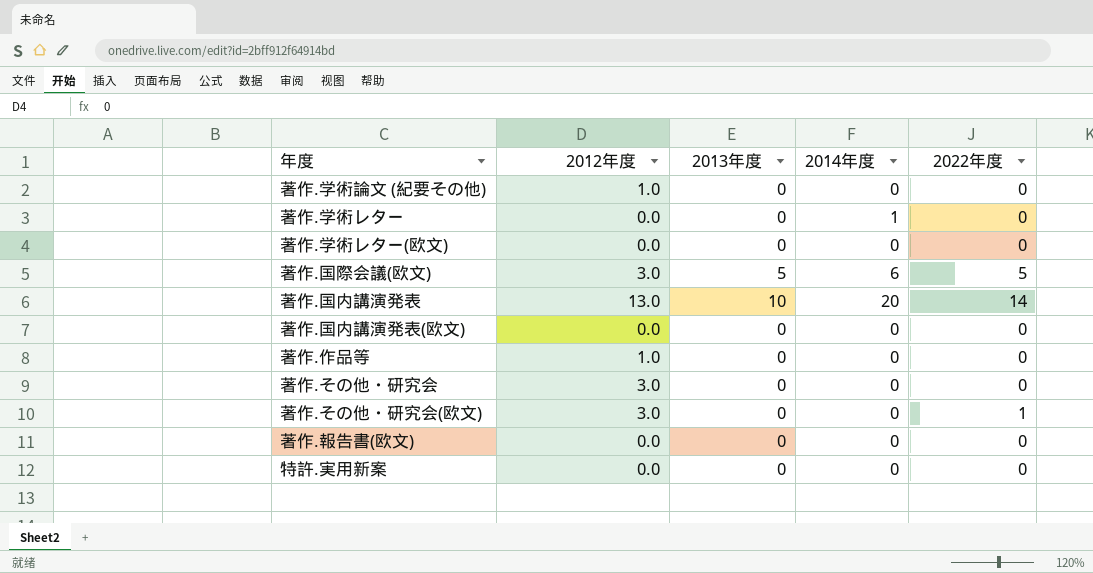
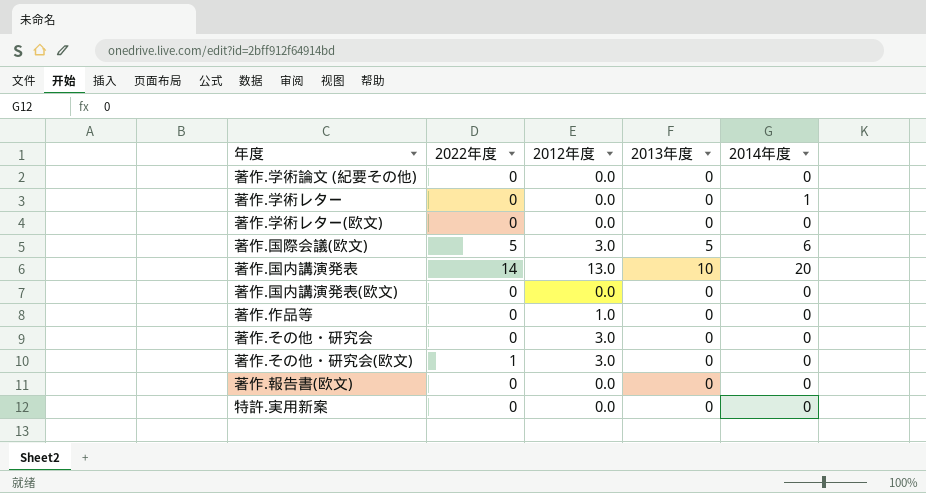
column 2022年度 | position: 5 -> 2
著作.学術論文 (紀要その他) | 2012年度: 1.0 -> 0.0

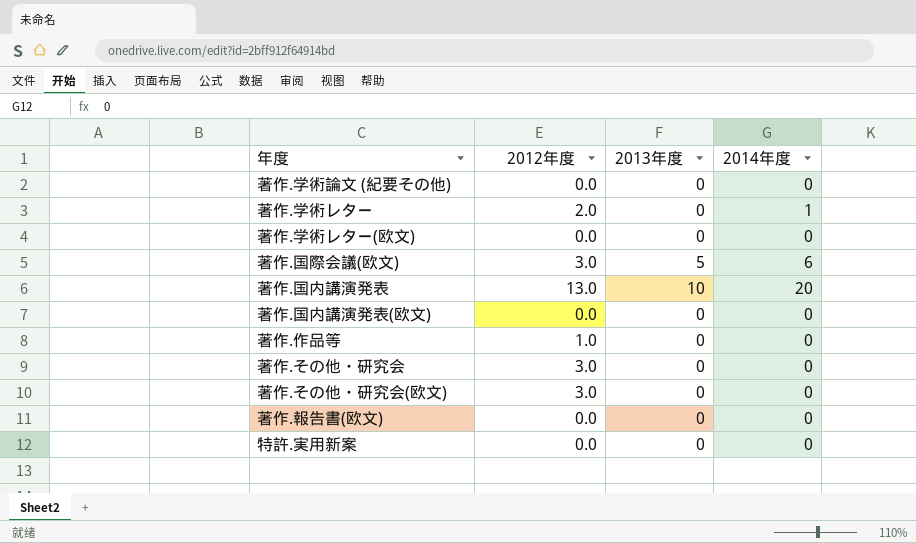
column 2022年度 | position: 2 -> none
著作.学術レター | 2012年度: 0.0 -> 2.0

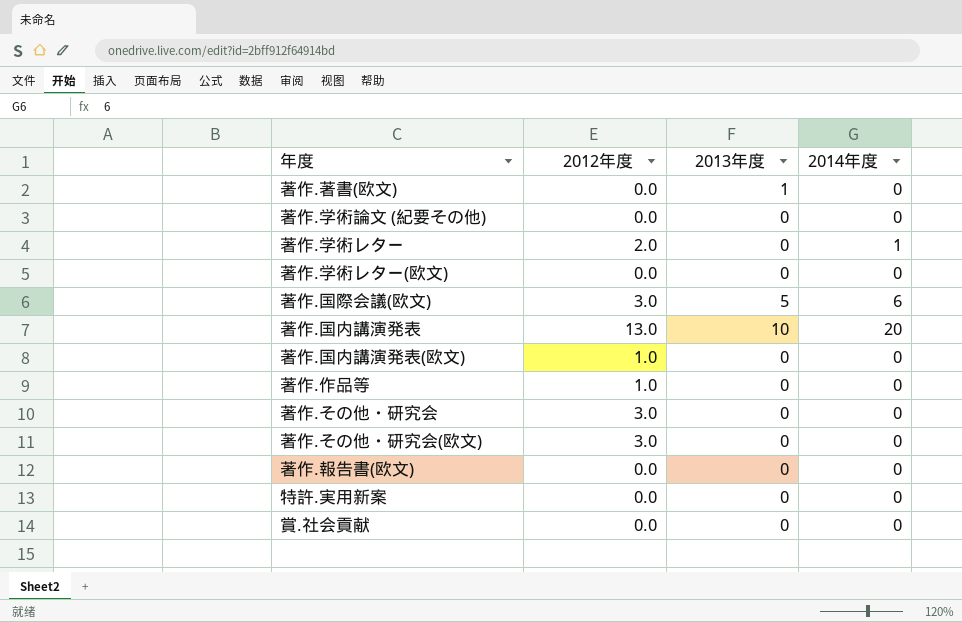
row 著作.著書(欧文): none -> 0.0 | 1 | 0
著作.国内講演発表(欧文) | 2012年度: 0.0 -> 1.0
row 賞.社会貢献: none -> 0.0 | 0 | 0

